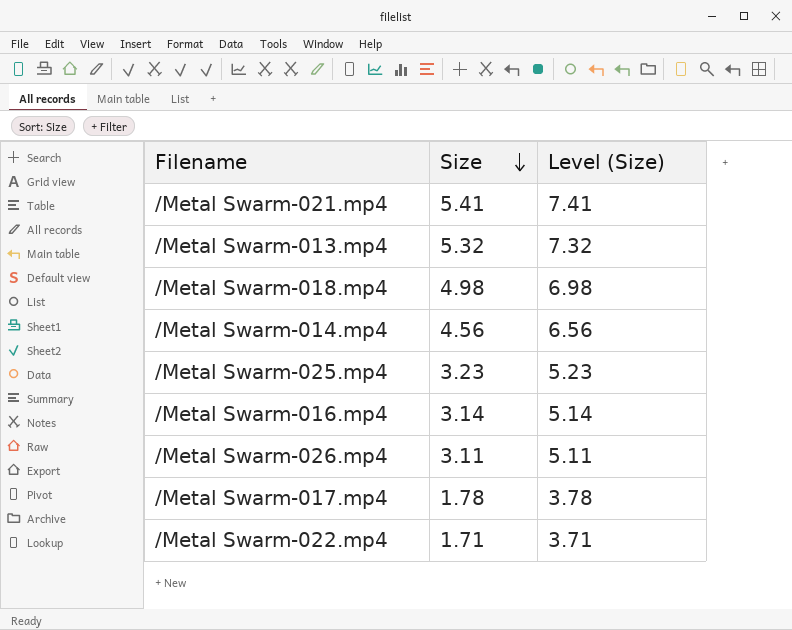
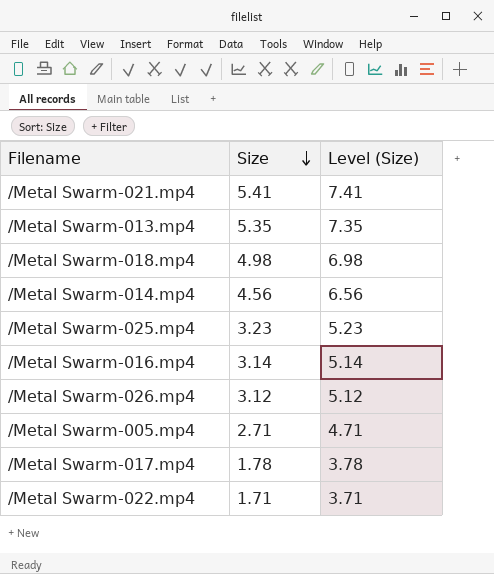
/Metal Swarm-013.mp4 | Size: 5.32 -> 5.35
/Metal Swarm-013.mp4 | Level (Size): 7.32 -> 7.35
/Metal Swarm-026.mp4 | Size: 3.11 -> 3.12
/Metal Swarm-026.mp4 | Level (Size): 5.11 -> 5.12
row /Metal Swarm-005.mp4: none -> 2.71 | 4.71

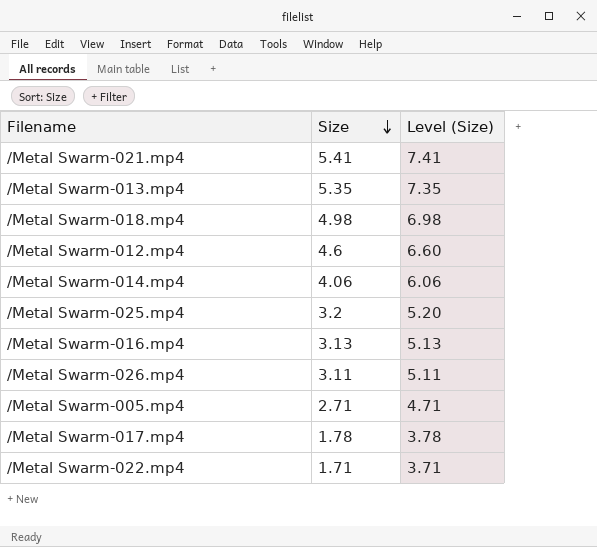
row /Metal Swarm-012.mp4: none -> 4.6 | 6.60
/Metal Swarm-014.mp4 | Size: 4.56 -> 4.06
/Metal Swarm-014.mp4 | Level (Size): 6.56 -> 6.06
/Metal Swarm-025.mp4 | Size: 3.23 -> 3.2
/Metal Swarm-025.mp4 | Level (Size): 5.23 -> 5.20
/Metal Swarm-016.mp4 | Size: 3.14 -> 3.13
/Metal Swarm-016.mp4 | Level (Size): 5.14 -> 5.13
/Metal Swarm-026.mp4 | Size: 3.12 -> 3.11
/Metal Swarm-026.mp4 | Level (Size): 5.12 -> 5.11

